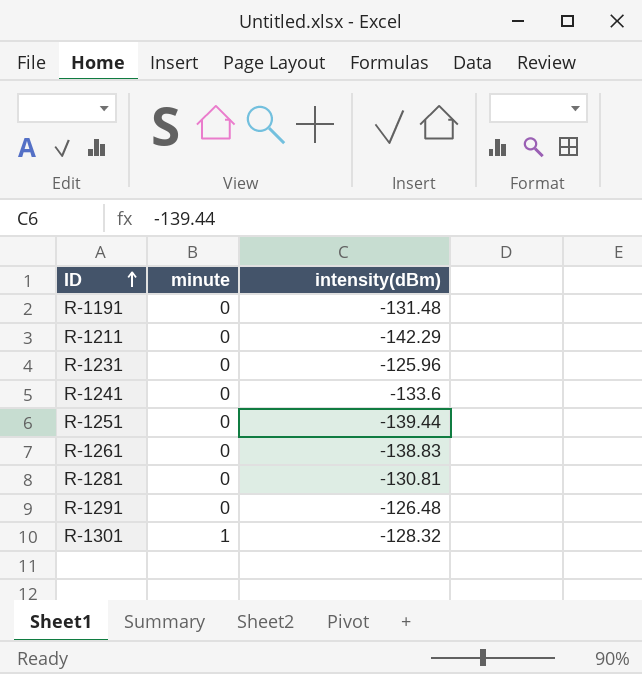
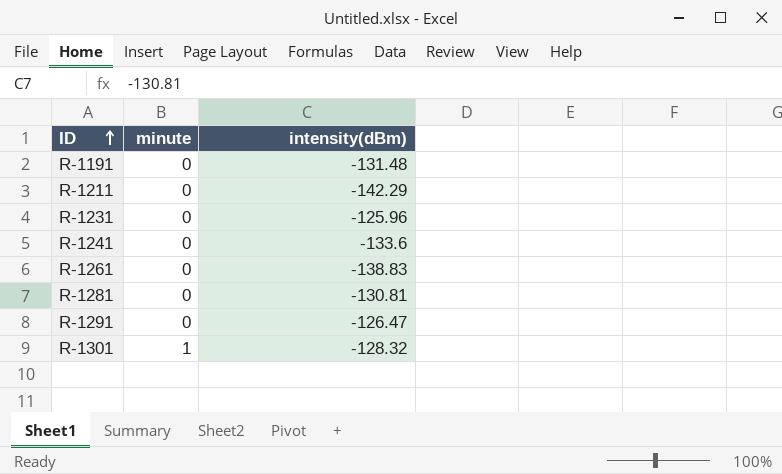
row R-1251: 0 | -139.44 -> none
R-1291 | intensity(dBm): -126.48 -> -126.47

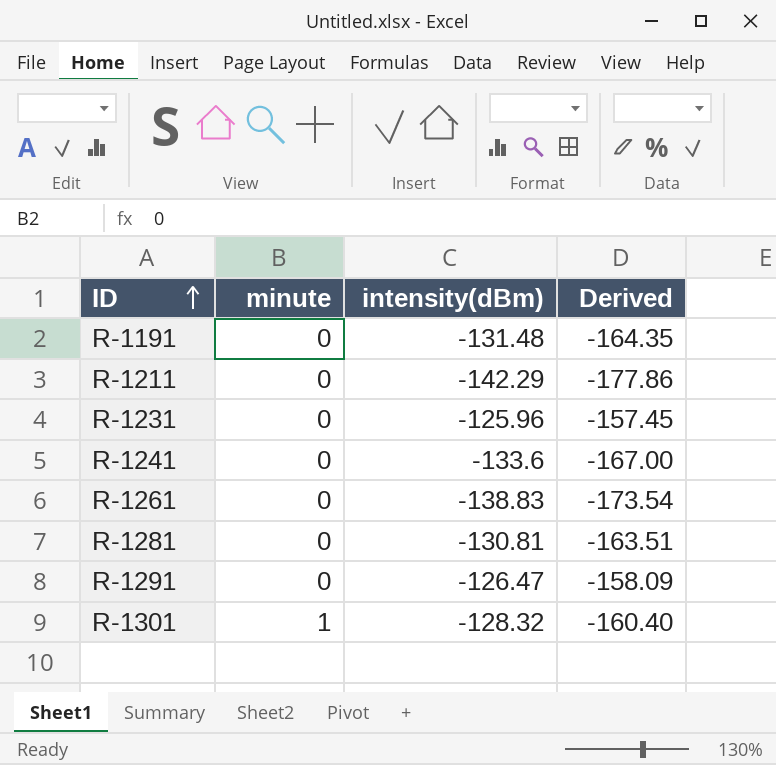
column Derived | formula: none -> [intensity(dBm)] * 1.25

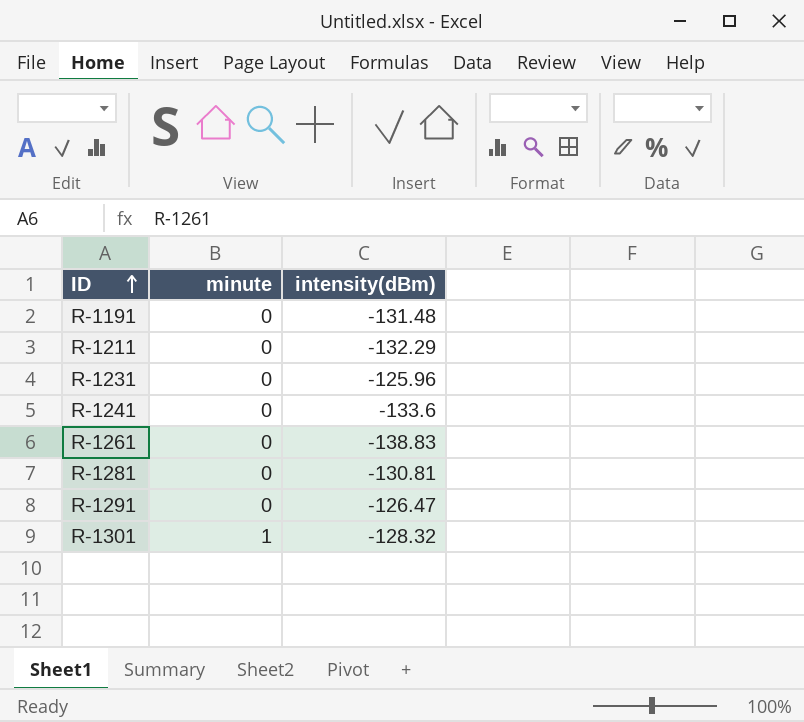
column Derived | formula: [intensity(dBm)] * 1.25 -> none
R-1211 | intensity(dBm): -142.29 -> -132.29

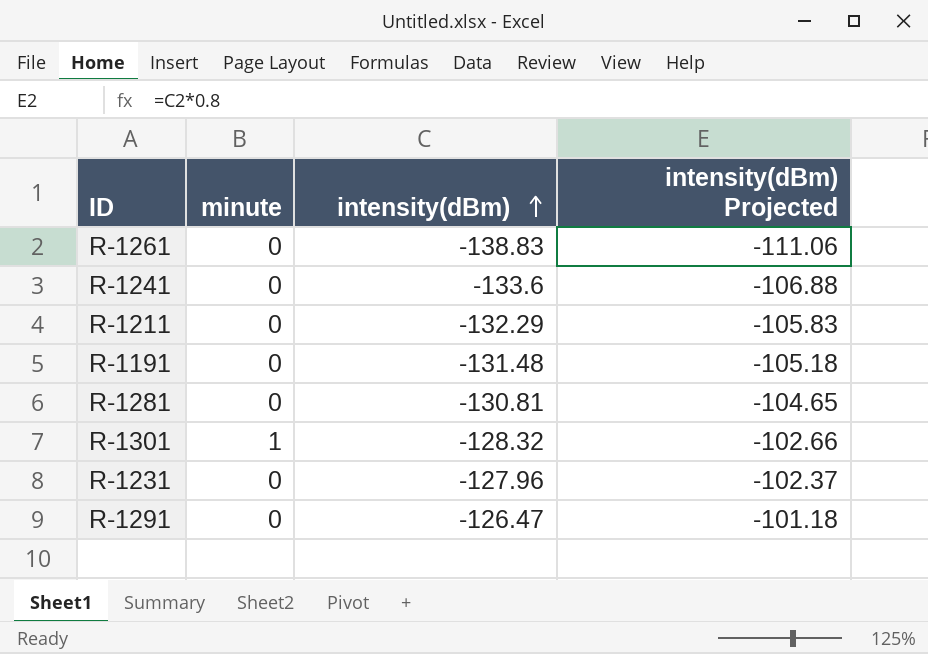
row order: ID ascending -> intensity(dBm) ascending
column intensity(dBm) Projected | formula: none -> [intensity(dBm)] * 0.8
R-1231 | intensity(dBm): -125.96 -> -127.96

